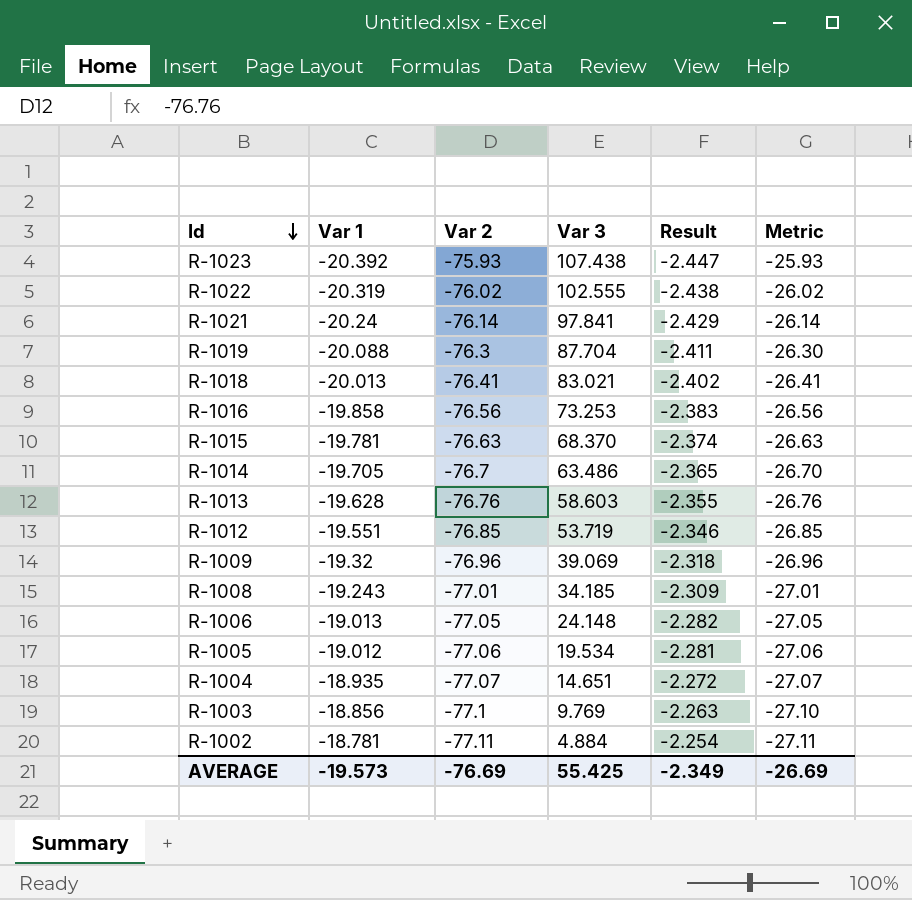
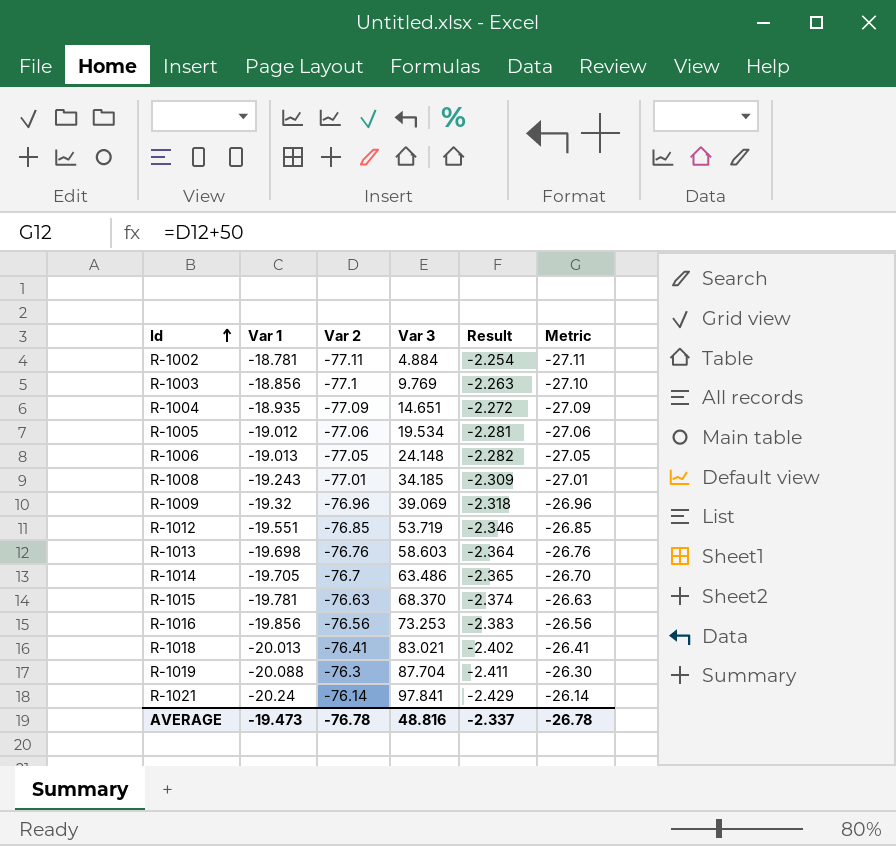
row order: Id descending -> Id ascending
row R-1023: -20.392 | -75.93 | 107.438 | -2.447 | -25.93 -> none
row R-1022: -20.319 | -76.02 | 102.555 | -2.438 | -26.02 -> none
R-1004 | Var 2: -77.07 -> -77.09
R-1004 | Metric: -27.07 -> -27.09
R-1013 | Var 1: -19.628 -> -19.698
R-1013 | Result: -2.355 -> -2.364
R-1016 | Var 1: -19.858 -> -19.856
AVERAGE | Var 1: -19.573 -> -19.473
AVERAGE | Var 2: -76.69 -> -76.78
AVERAGE | Var 3: 55.425 -> 48.816
AVERAGE | Result: -2.349 -> -2.337
AVERAGE | Metric: -26.69 -> -26.78

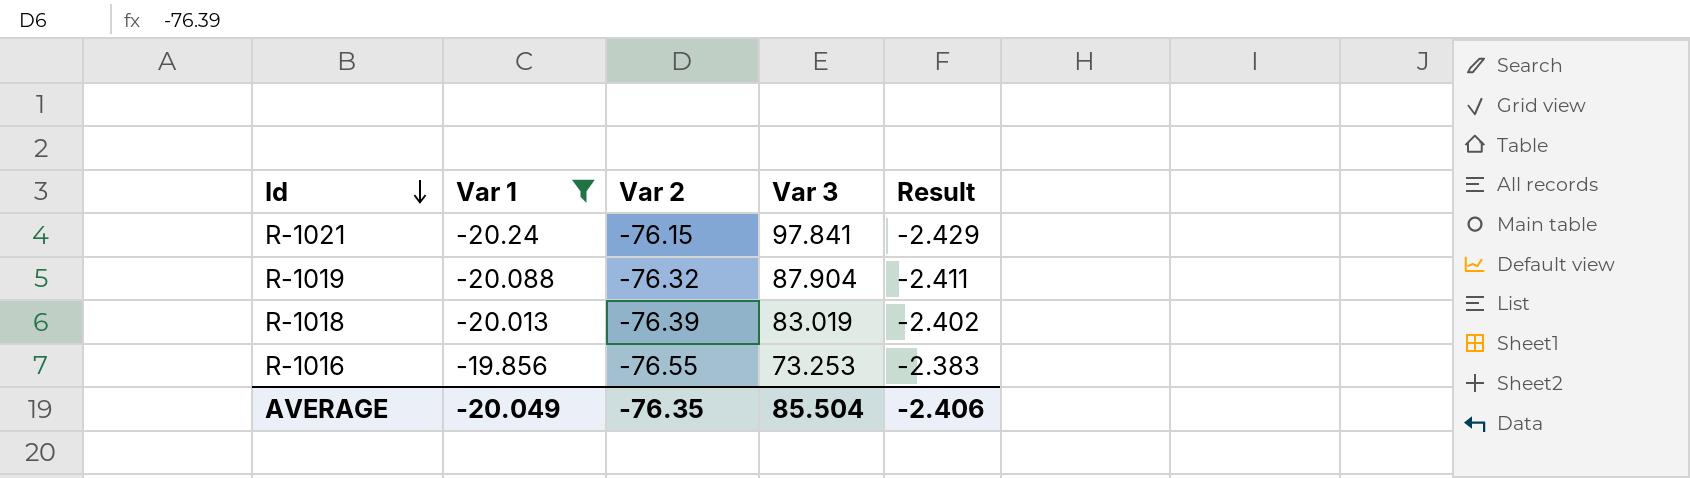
filter: none -> Var 1 <= -19.856
row order: Id ascending -> Id descending
column Metric | formula: [Var 2] + 50 -> none
R-1021 | Var 2: -76.14 -> -76.15
R-1019 | Var 2: -76.3 -> -76.32
R-1019 | Var 3: 87.704 -> 87.904
R-1018 | Var 2: -76.41 -> -76.39
R-1018 | Var 3: 83.021 -> 83.019
R-1016 | Var 2: -76.56 -> -76.55
AVERAGE | Var 1: -19.473 -> -20.049
AVERAGE | Var 2: -76.78 -> -76.35
AVERAGE | Var 3: 48.816 -> 85.504
AVERAGE | Result: -2.337 -> -2.406

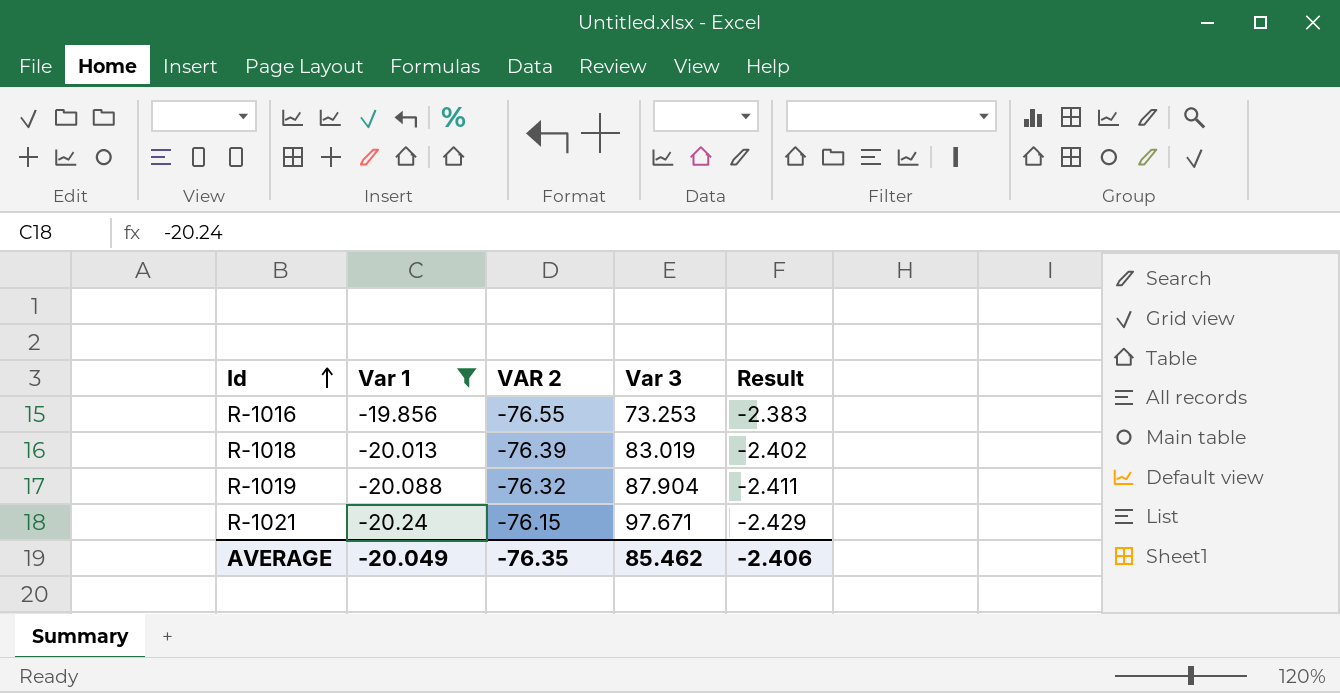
row order: Id descending -> Id ascending
column name: Var 2 -> VAR 2
R-1021 | Var 3: 97.841 -> 97.671
AVERAGE | Var 3: 85.504 -> 85.462

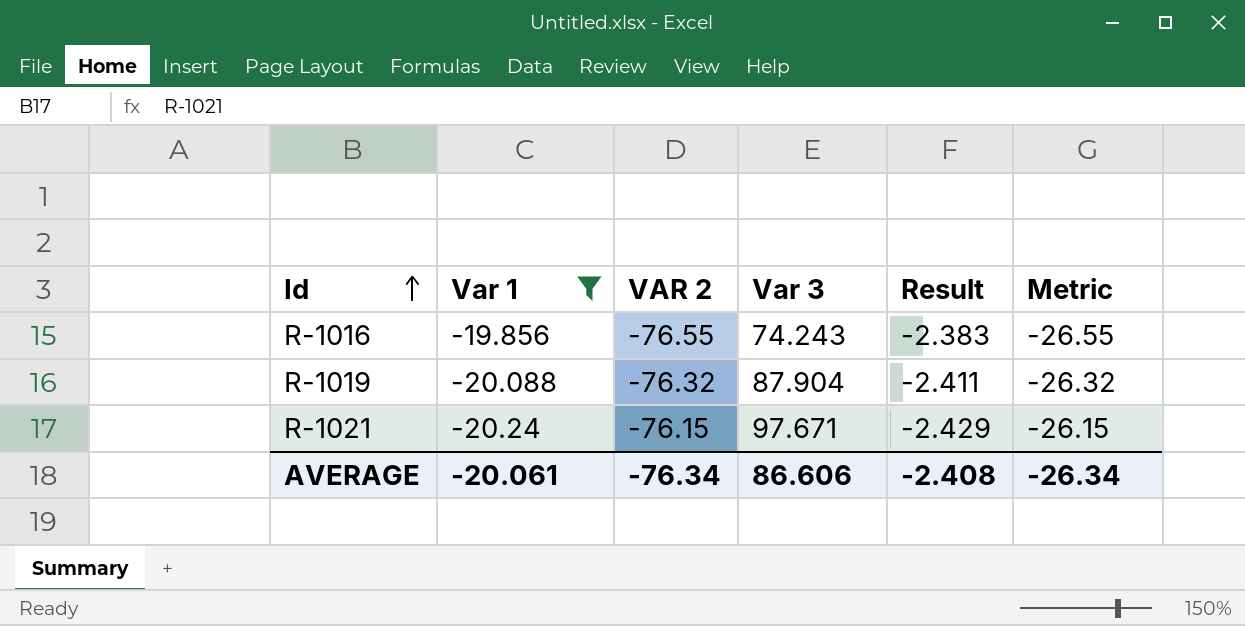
column Metric | formula: none -> [VAR 2] + 50
row R-1018: -20.013 | -76.39 | 83.019 | -2.402 -> none
R-1016 | Var 3: 73.253 -> 74.243
AVERAGE | Var 1: -20.049 -> -20.061
AVERAGE | VAR 2: -76.35 -> -76.34
AVERAGE | Var 3: 85.462 -> 86.606
AVERAGE | Result: -2.406 -> -2.408

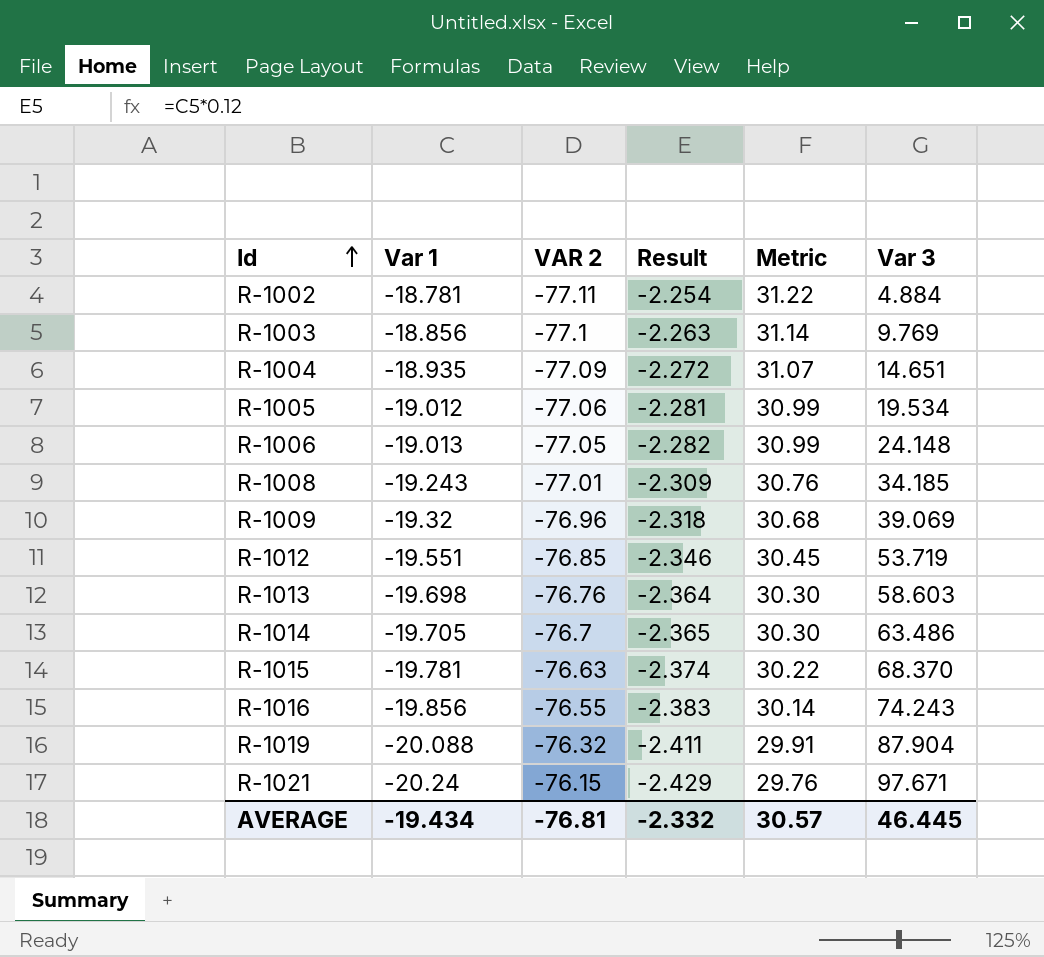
filter: Var 1 <= -19.856 -> none
column Metric | formula: [VAR 2] + 50 -> [Var 1] + 50
column Var 3 | position: 4 -> 6
AVERAGE | Var 1: -20.061 -> -19.434
AVERAGE | VAR 2: -76.34 -> -76.81
AVERAGE | Result: -2.408 -> -2.332
AVERAGE | Metric: -26.34 -> 30.57
AVERAGE | Var 3: 86.606 -> 46.445

